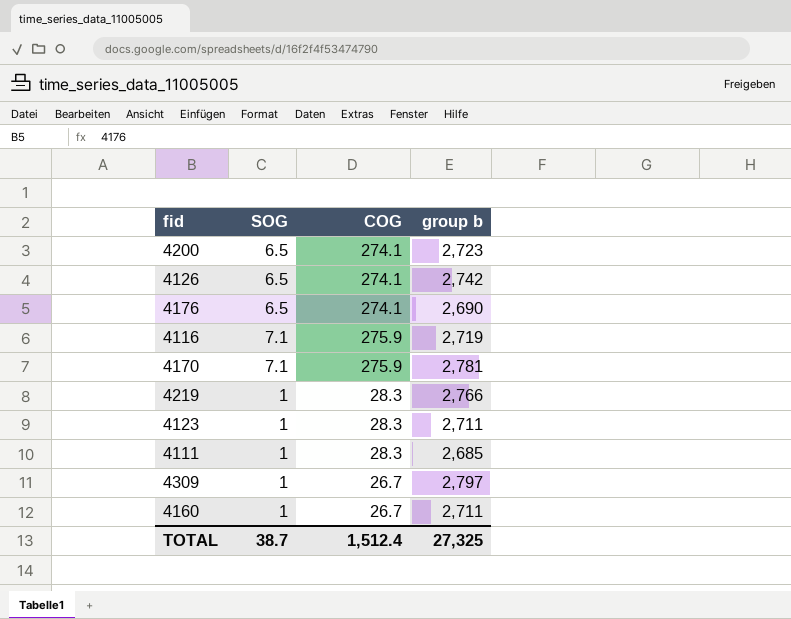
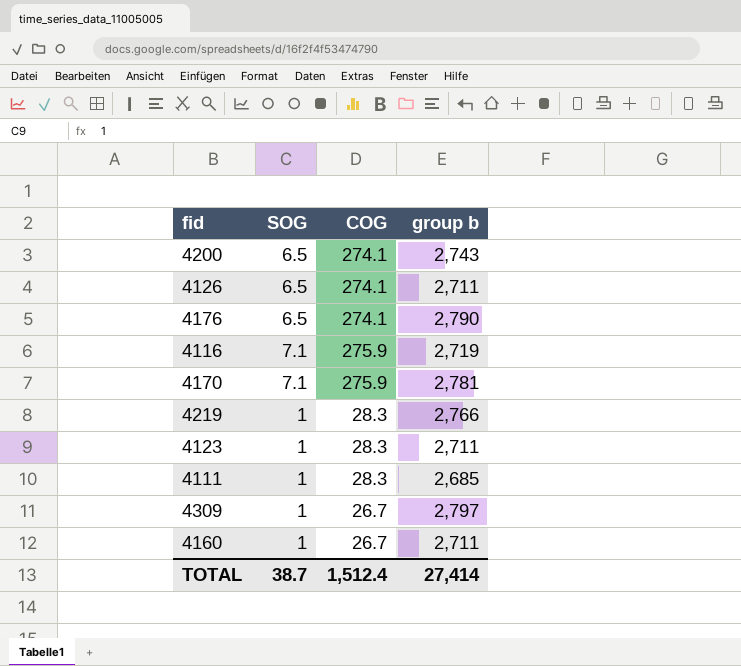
4200 | group b: 2,723 -> 2,743
4126 | group b: 2,742 -> 2,711
4176 | group b: 2,690 -> 2,790
TOTAL | group b: 27,325 -> 27,414

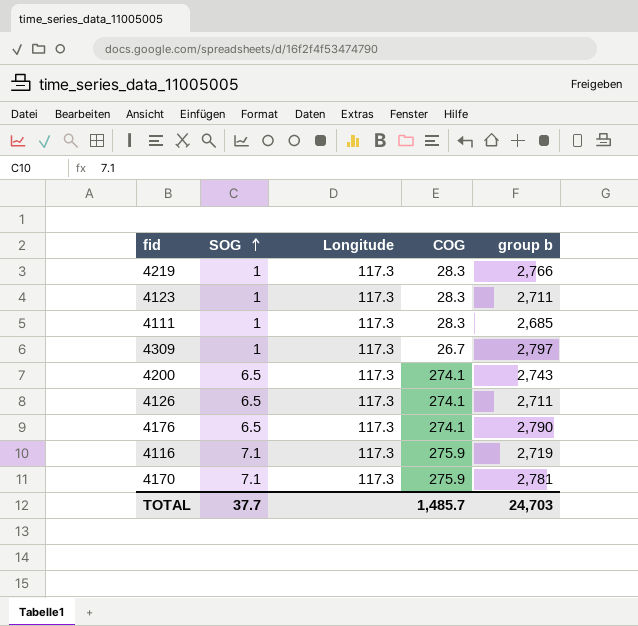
row order: none -> SOG ascending
column Longitude | position: none -> 3
row 4160: 1 | 26.7 | 2,711 -> none
TOTAL | SOG: 38.7 -> 37.7
TOTAL | COG: 1,512.4 -> 1,485.7
TOTAL | group b: 27,414 -> 24,703

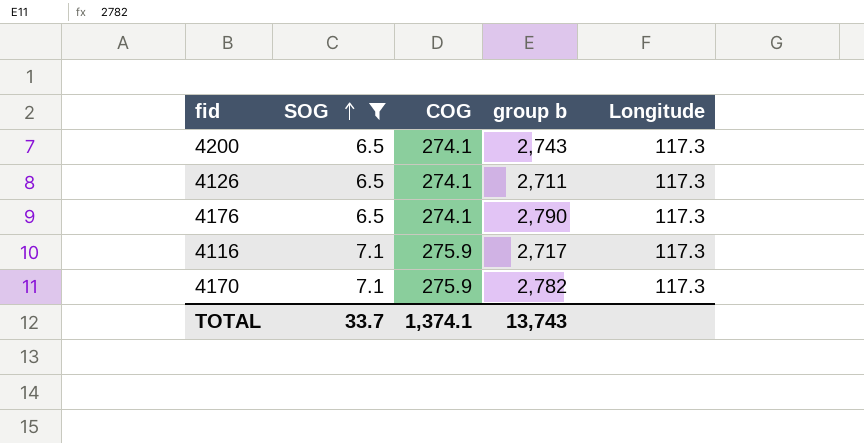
filter: none -> SOG != 1
column Longitude | position: 3 -> 5
4116 | group b: 2,719 -> 2,717
4170 | group b: 2,781 -> 2,782
TOTAL | SOG: 37.7 -> 33.7
TOTAL | COG: 1,485.7 -> 1,374.1
TOTAL | group b: 24,703 -> 13,743

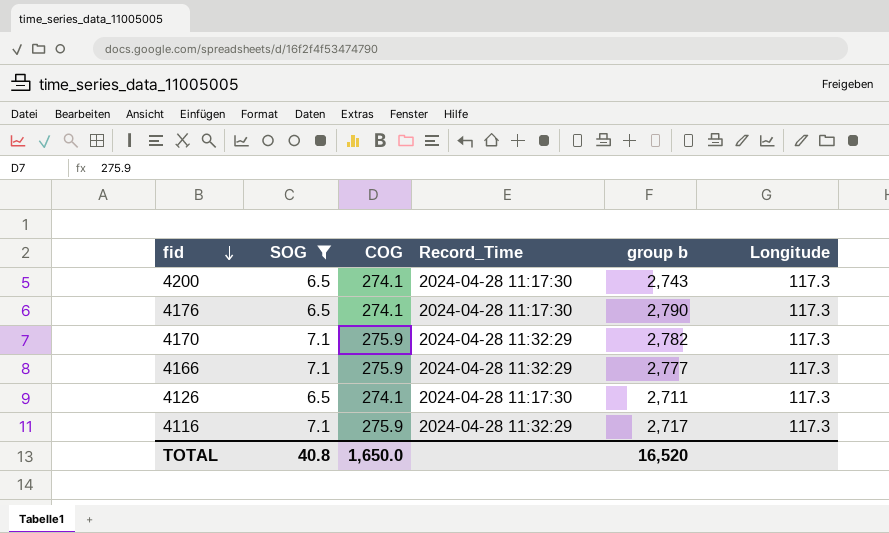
row order: SOG ascending -> fid descending
column Record_Time | position: none -> 4
row 4166: none -> 7.1 | 275.9 | 2024-04-28 11:32:29 | 2,777 | 117.3
TOTAL | SOG: 33.7 -> 40.8
TOTAL | COG: 1,374.1 -> 1,650.0
TOTAL | group b: 13,743 -> 16,520

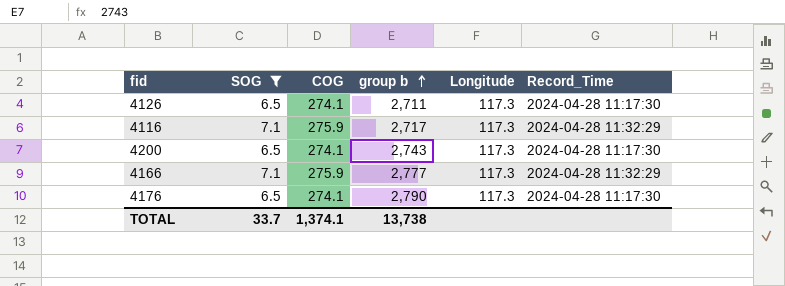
row order: fid descending -> group b ascending
column Record_Time | position: 4 -> 6
row 4170: 7.1 | 275.9 | 2024-04-28 11:32:29 | 2,782 | 117.3 -> none
TOTAL | SOG: 40.8 -> 33.7
TOTAL | COG: 1,650.0 -> 1,374.1
TOTAL | group b: 16,520 -> 13,738

